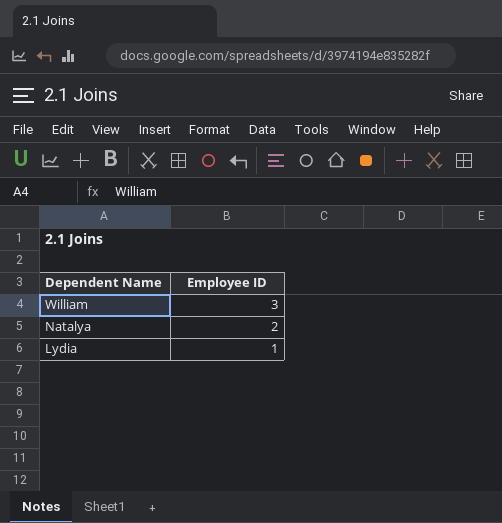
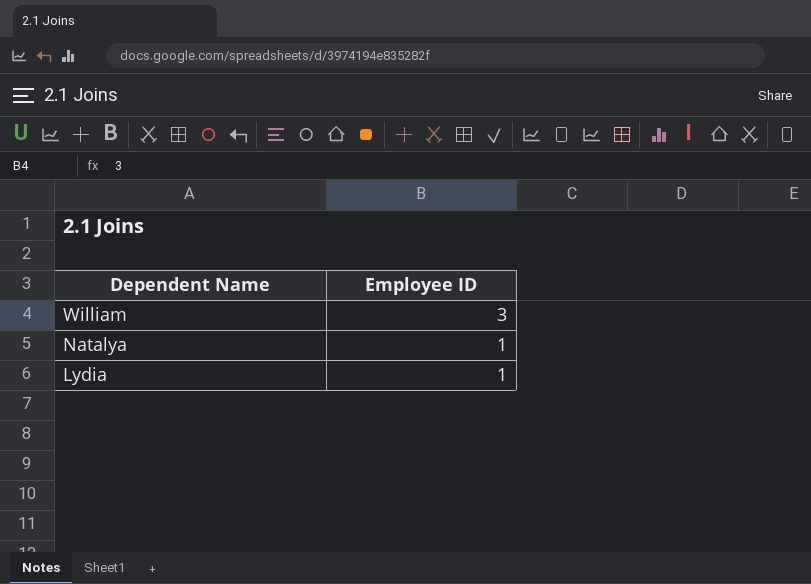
Natalya | Employee ID: 2 -> 1

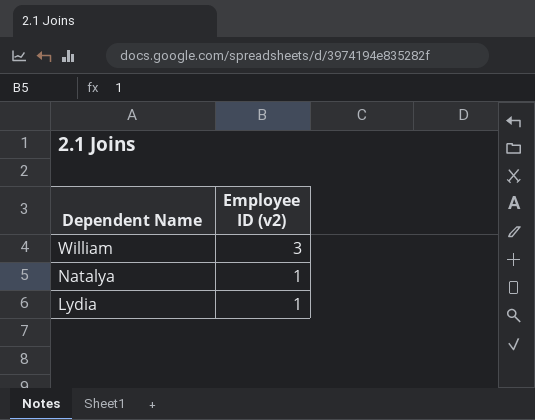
column name: Employee ID -> Employee ID (v2)

